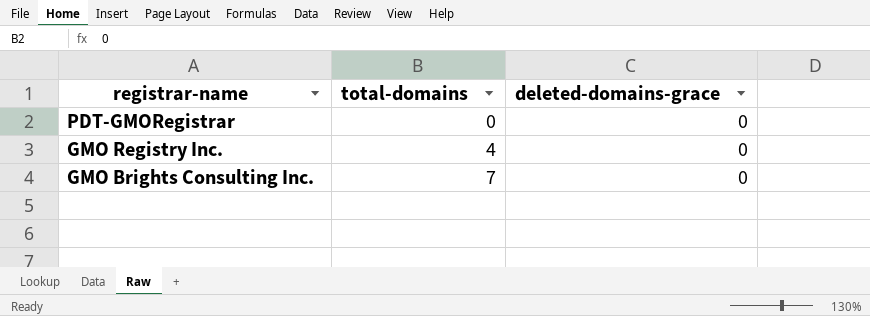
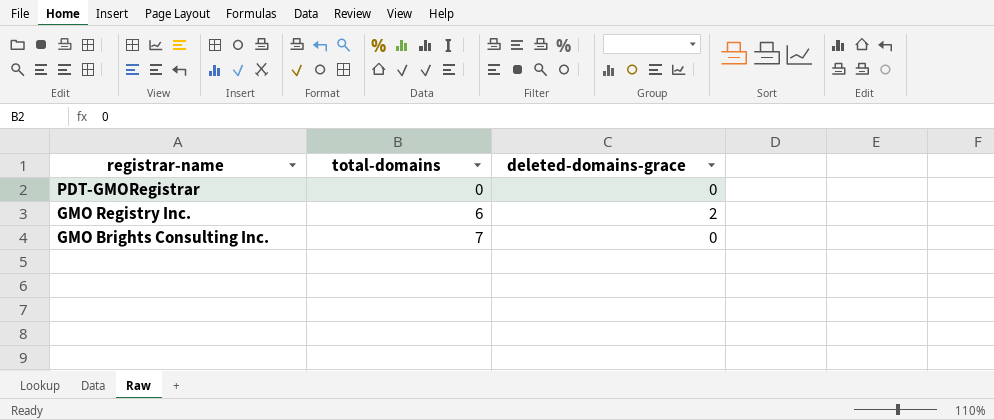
GMO Registry Inc. | total-domains: 4 -> 6
GMO Registry Inc. | deleted-domains-grace: 0 -> 2

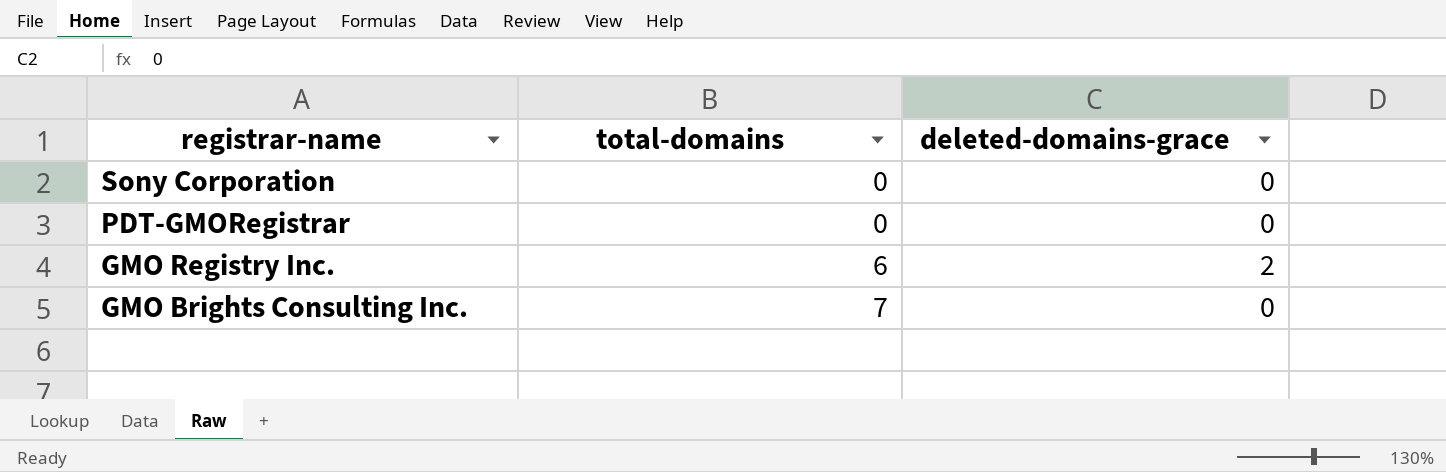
row Sony Corporation: none -> 0 | 0

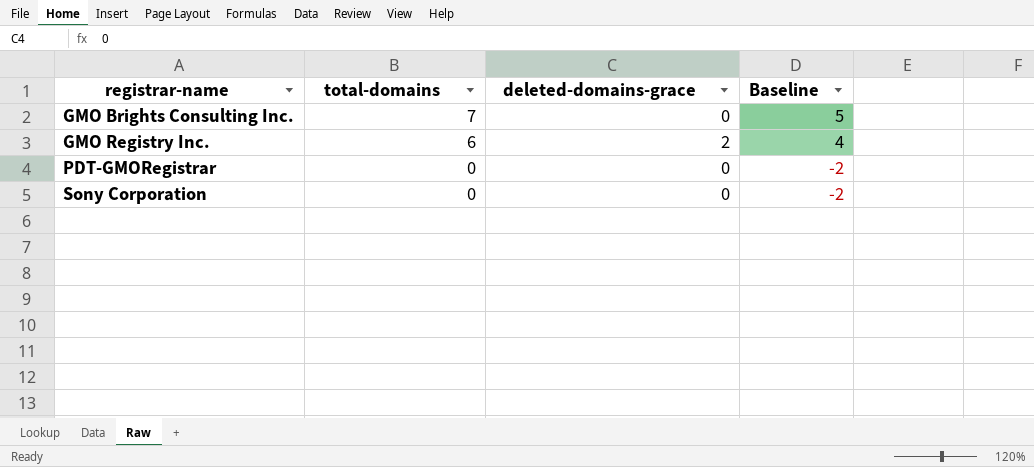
row order: registrar-name descending -> registrar-name ascending
column Baseline | formula: none -> [total-domains] - 2

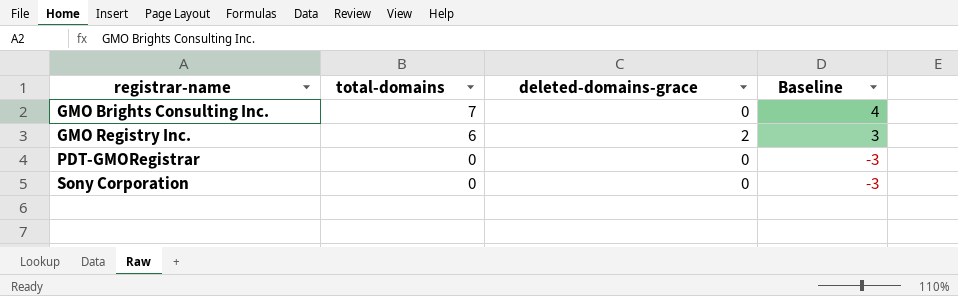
column Baseline | formula: [total-domains] - 2 -> [total-domains] - 3

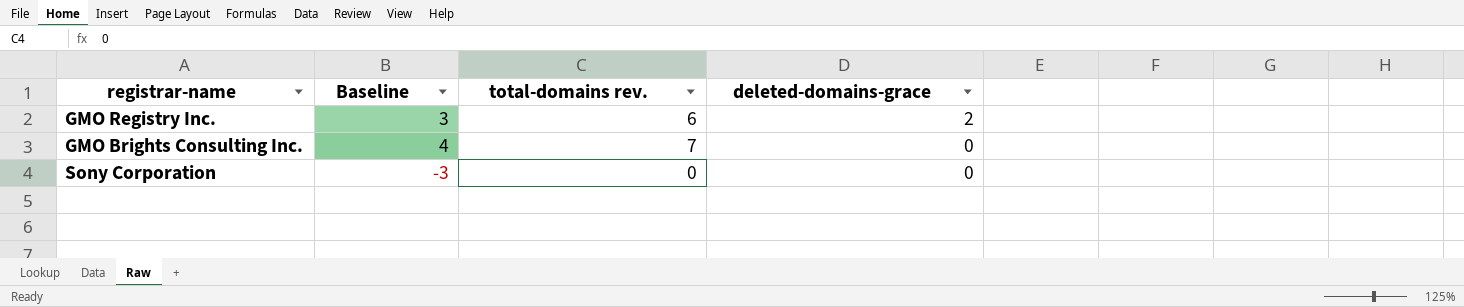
row order: registrar-name ascending -> deleted-domains-grace descending
column Baseline | position: 4 -> 2
column name: total-domains -> total-domains rev.
row PDT-GMORegistrar: 0 | 0 | -3 -> none

